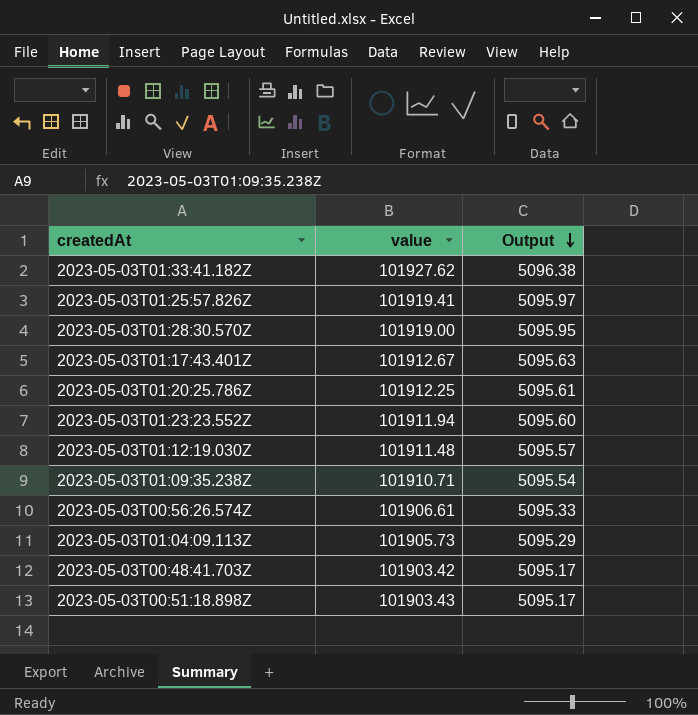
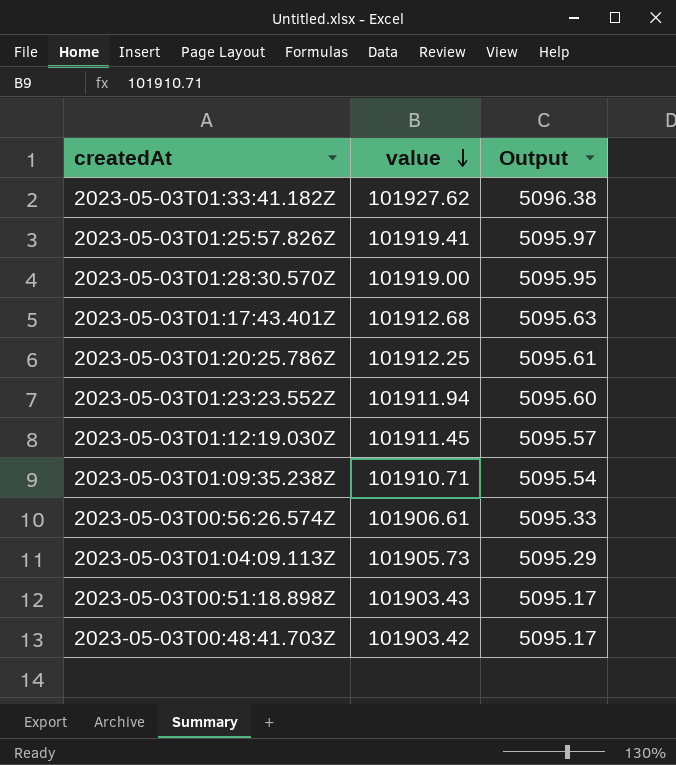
row order: Output descending -> value descending
2023-05-03T01:17:43.401Z | value: 101912.67 -> 101912.68
2023-05-03T01:12:19.030Z | value: 101911.48 -> 101911.45

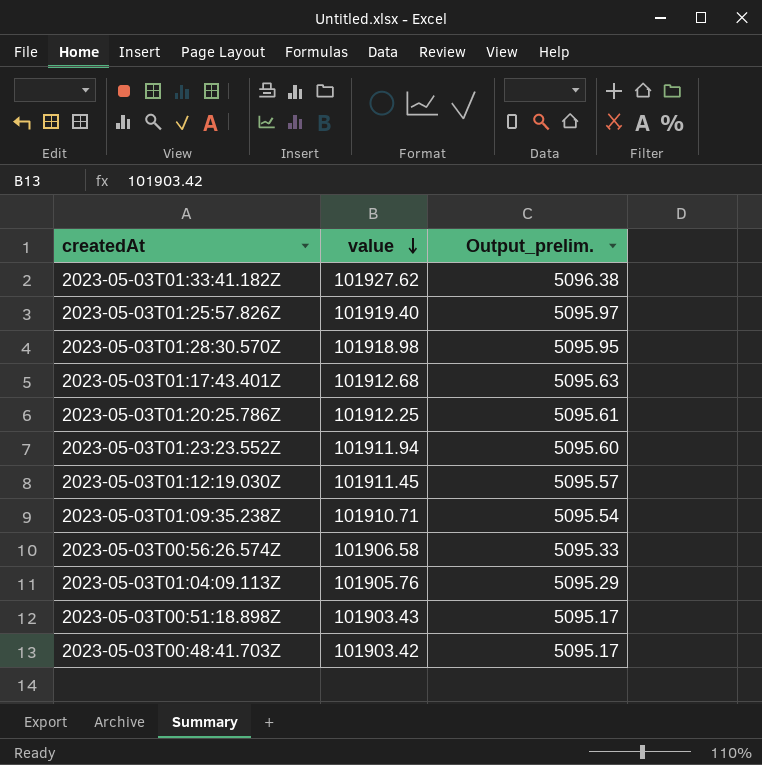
column name: Output -> Output_prelim.
2023-05-03T01:25:57.826Z | value: 101919.41 -> 101919.40
2023-05-03T01:28:30.570Z | value: 101919.00 -> 101918.98
2023-05-03T00:56:26.574Z | value: 101906.61 -> 101906.58
2023-05-03T01:04:09.113Z | value: 101905.73 -> 101905.76

